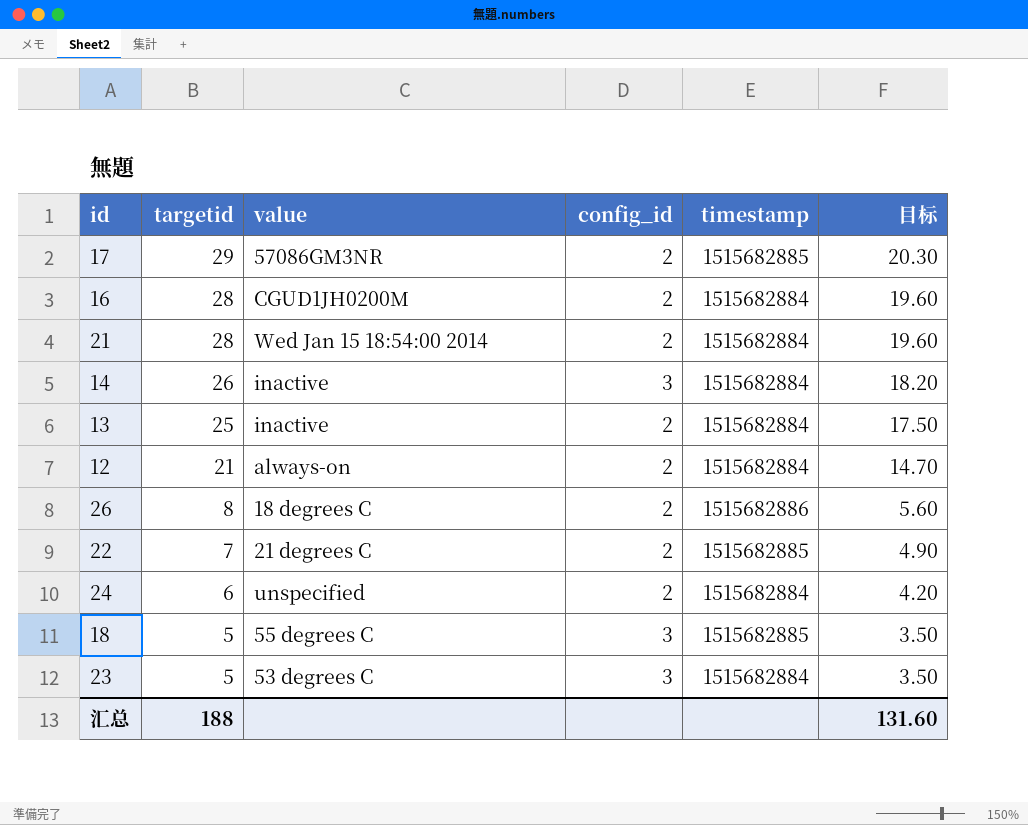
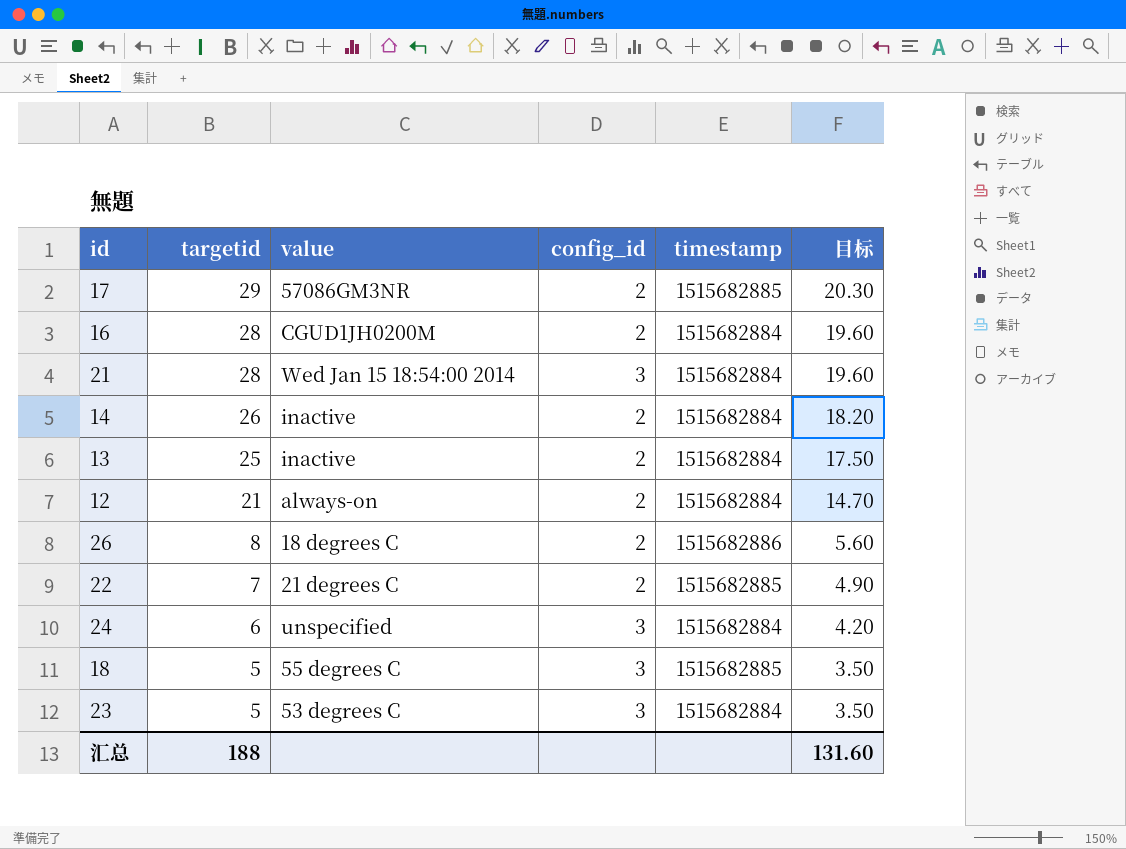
21 | config_id: 2 -> 3
14 | config_id: 3 -> 2
24 | config_id: 2 -> 3

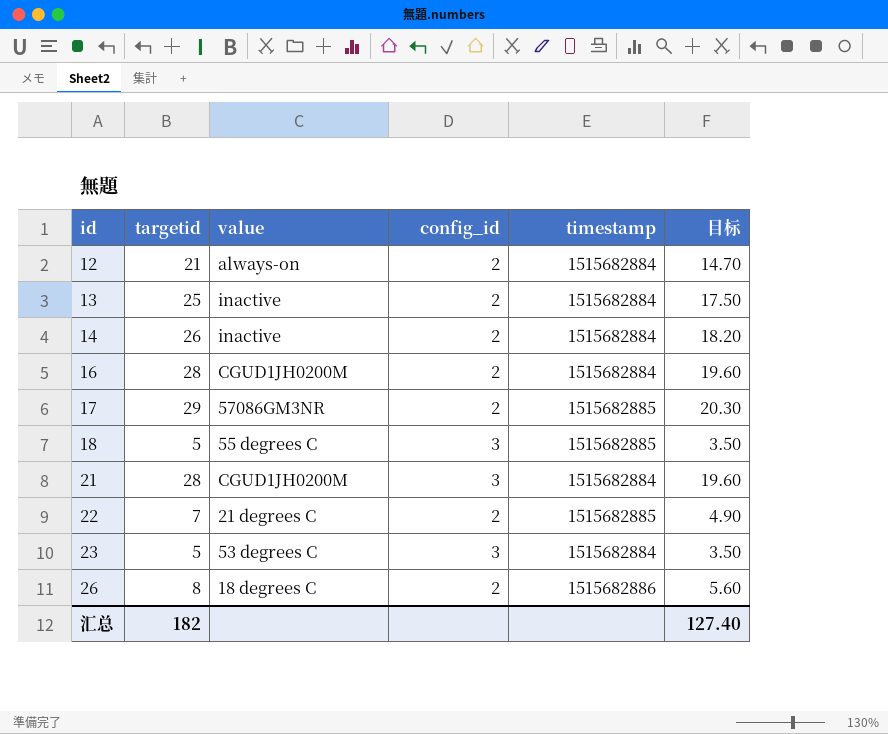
row order: targetid descending -> id ascending
row 24: 6 | unspecified | 3 | 1515682884 | 4.20 -> none
21 | value: Wed Jan 15 18:54:00 2014 -> CGUD1JH0200M
汇总 | targetid: 188 -> 182
汇总 | 目标: 131.60 -> 127.40

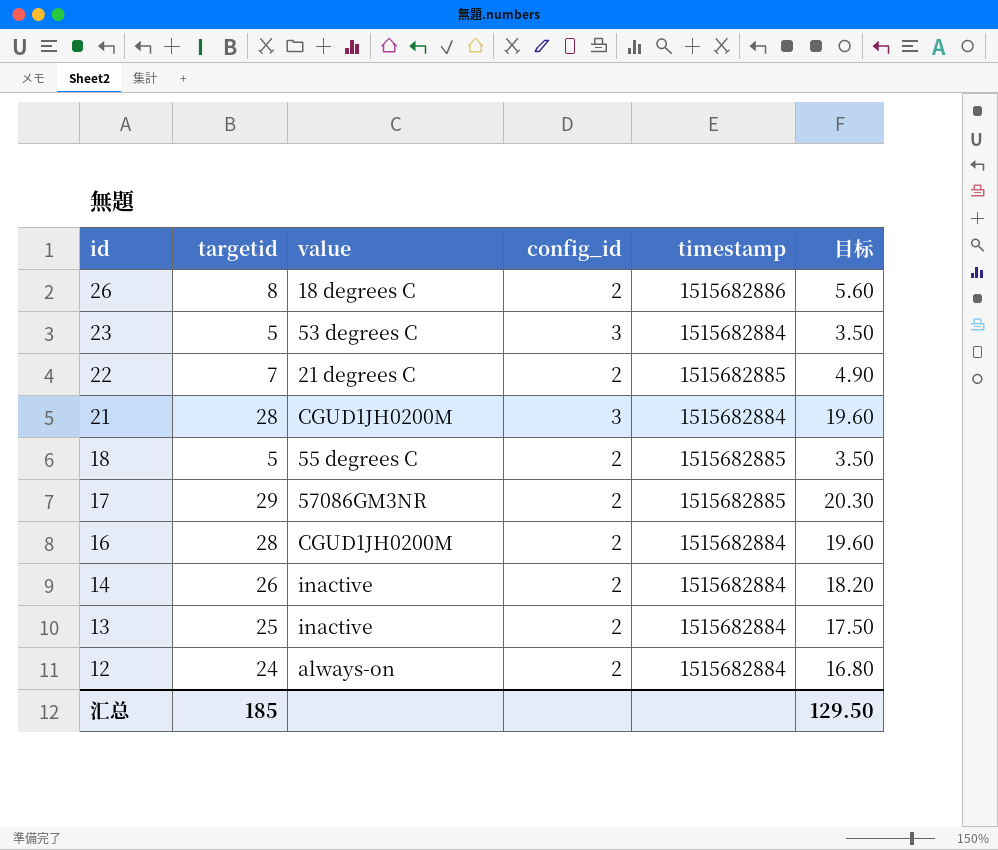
row order: id ascending -> id descending
18 | config_id: 3 -> 2
12 | targetid: 21 -> 24
12 | 目标: 14.70 -> 16.80
汇总 | targetid: 182 -> 185
汇总 | 目标: 127.40 -> 129.50

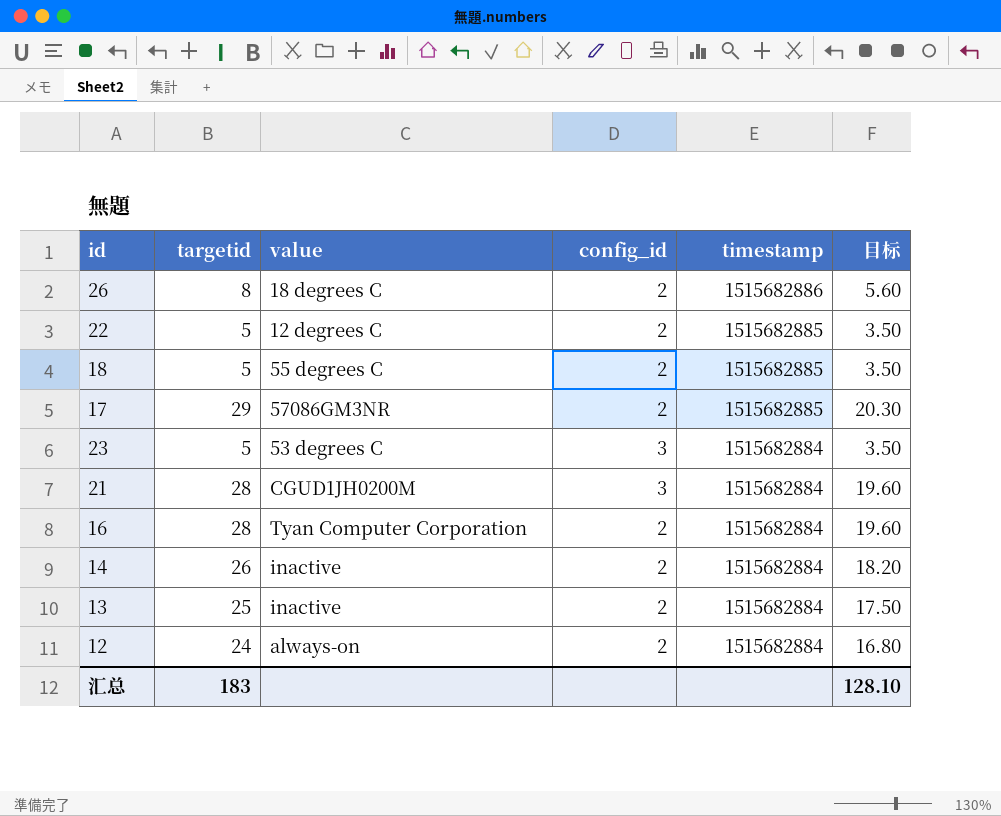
row order: id descending -> timestamp descending
22 | targetid: 7 -> 5
22 | value: 21 degrees C -> 12 degrees C
22 | 目标: 4.90 -> 3.50
16 | value: CGUD1JH0200M -> Tyan Computer Corporation
汇总 | targetid: 185 -> 183
汇总 | 目标: 129.50 -> 128.10

